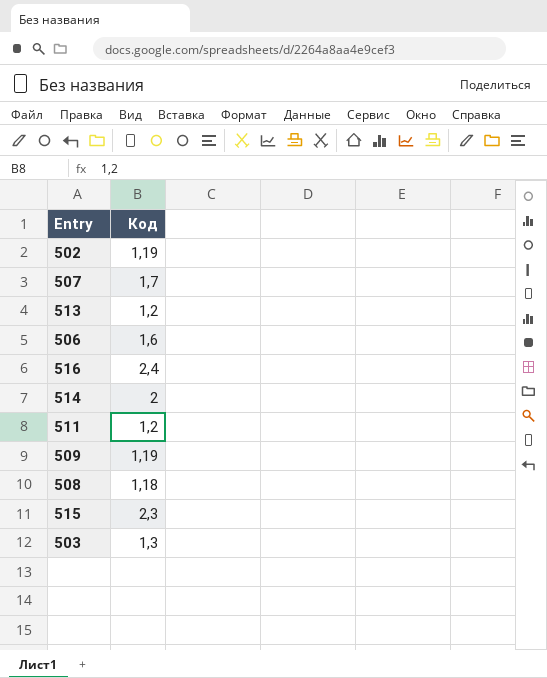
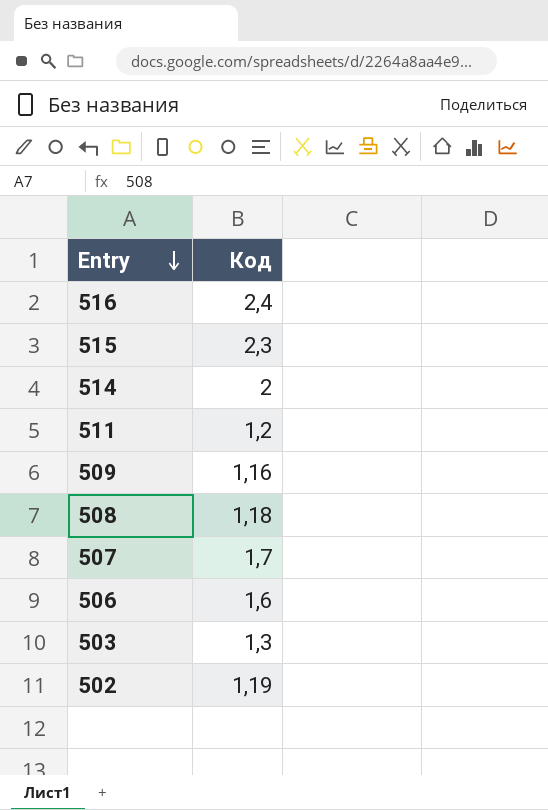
row order: none -> Entry descending
row 513: 1,2 -> none
509 | Код: 1,19 -> 1,16

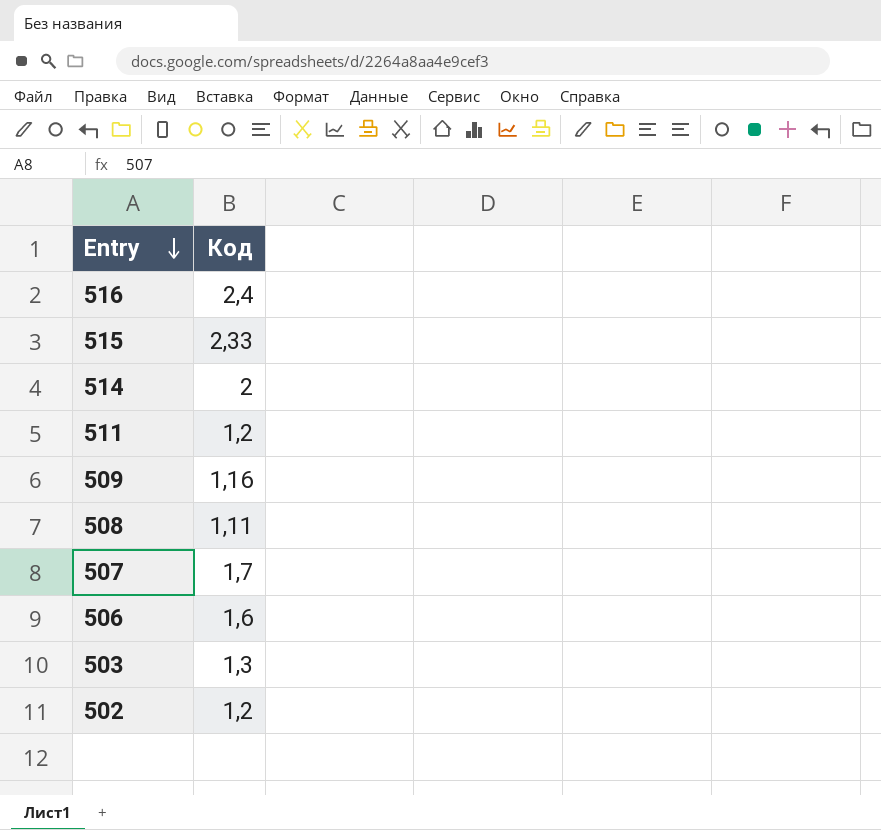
515 | Код: 2,3 -> 2,33
508 | Код: 1,18 -> 1,11
502 | Код: 1,19 -> 1,2

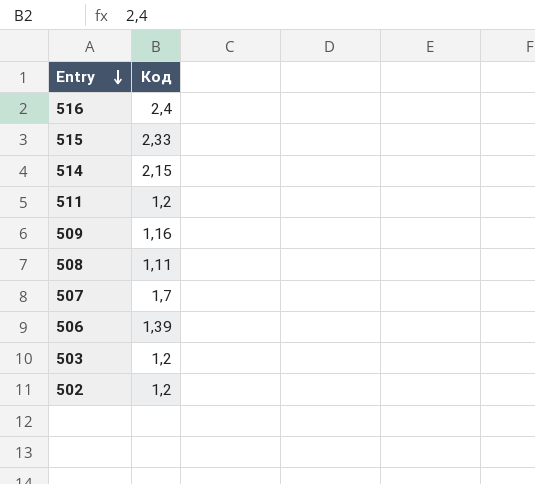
514 | Код: 2 -> 2,15
506 | Код: 1,6 -> 1,39
503 | Код: 1,3 -> 1,2

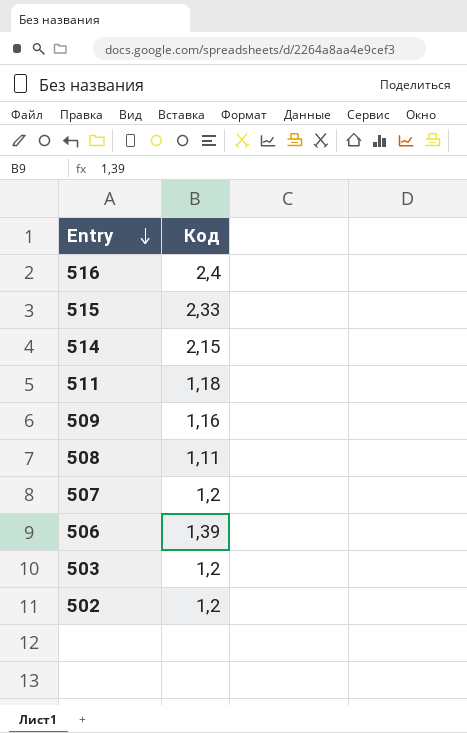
511 | Код: 1,2 -> 1,18
507 | Код: 1,7 -> 1,2

